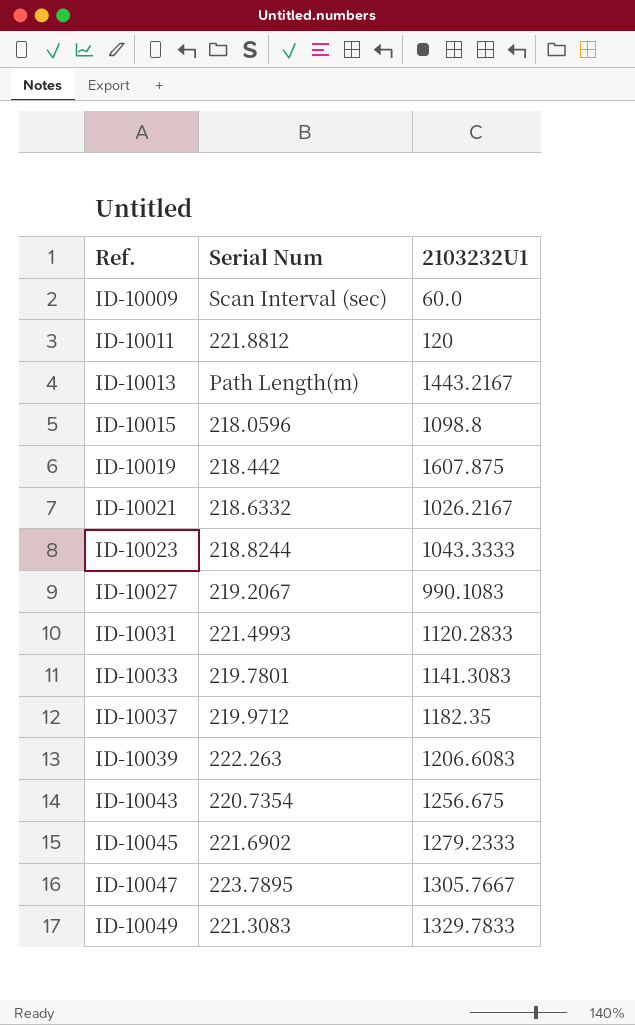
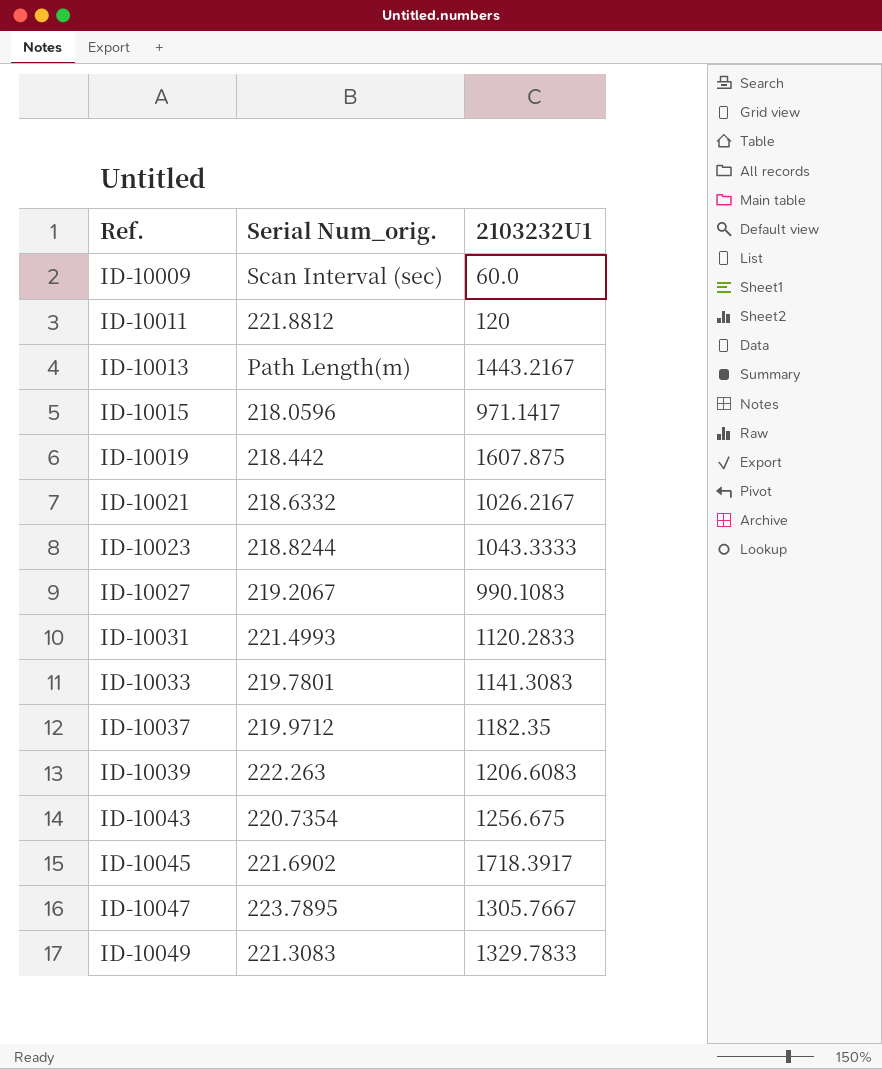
column name: Serial Num -> Serial Num_orig.
ID-10015 | 2103232U1: 1098.8 -> 971.1417
ID-10045 | 2103232U1: 1279.2333 -> 1718.3917

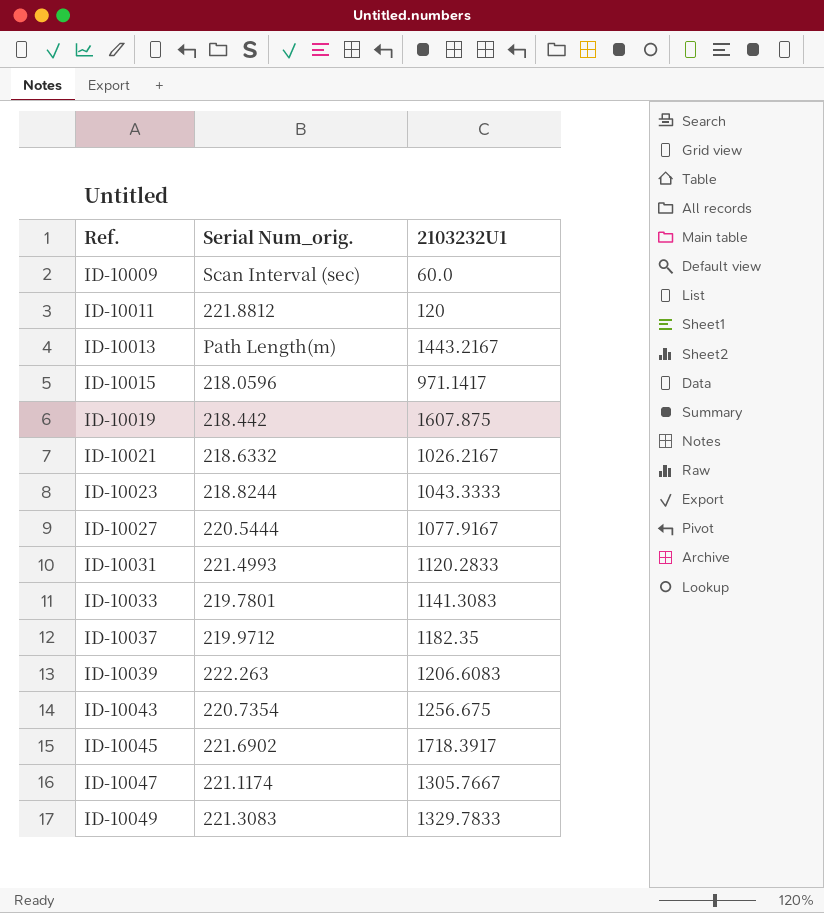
ID-10027 | Serial Num_orig.: 219.2067 -> 220.5444
ID-10027 | 2103232U1: 990.1083 -> 1077.9167
ID-10047 | Serial Num_orig.: 223.7895 -> 221.1174

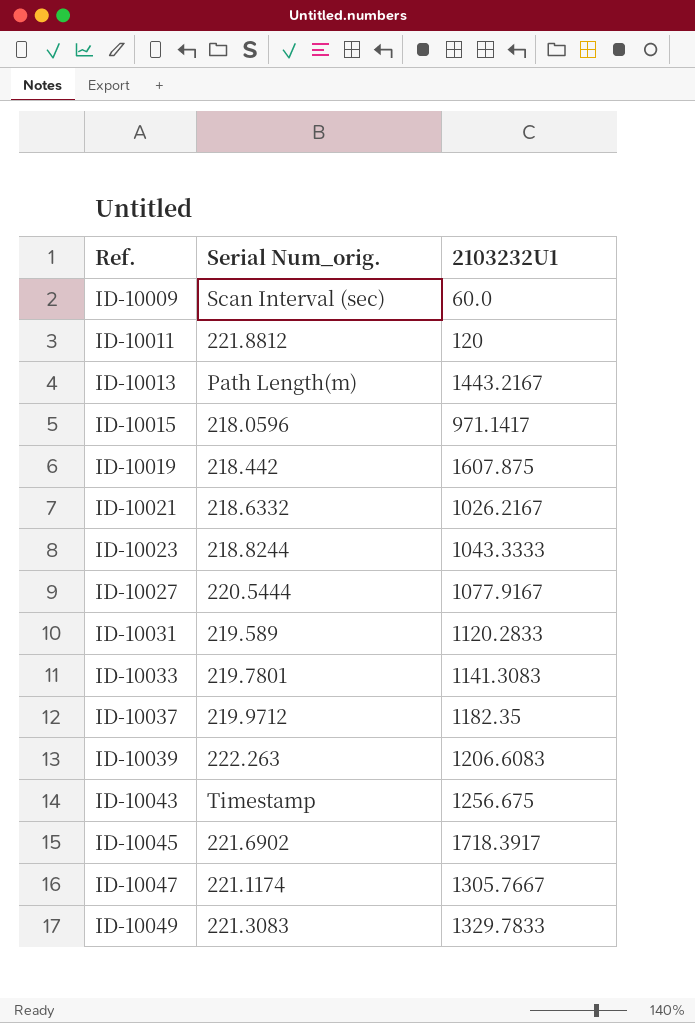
ID-10031 | Serial Num_orig.: 221.4993 -> 219.589
ID-10043 | Serial Num_orig.: 220.7354 -> Timestamp

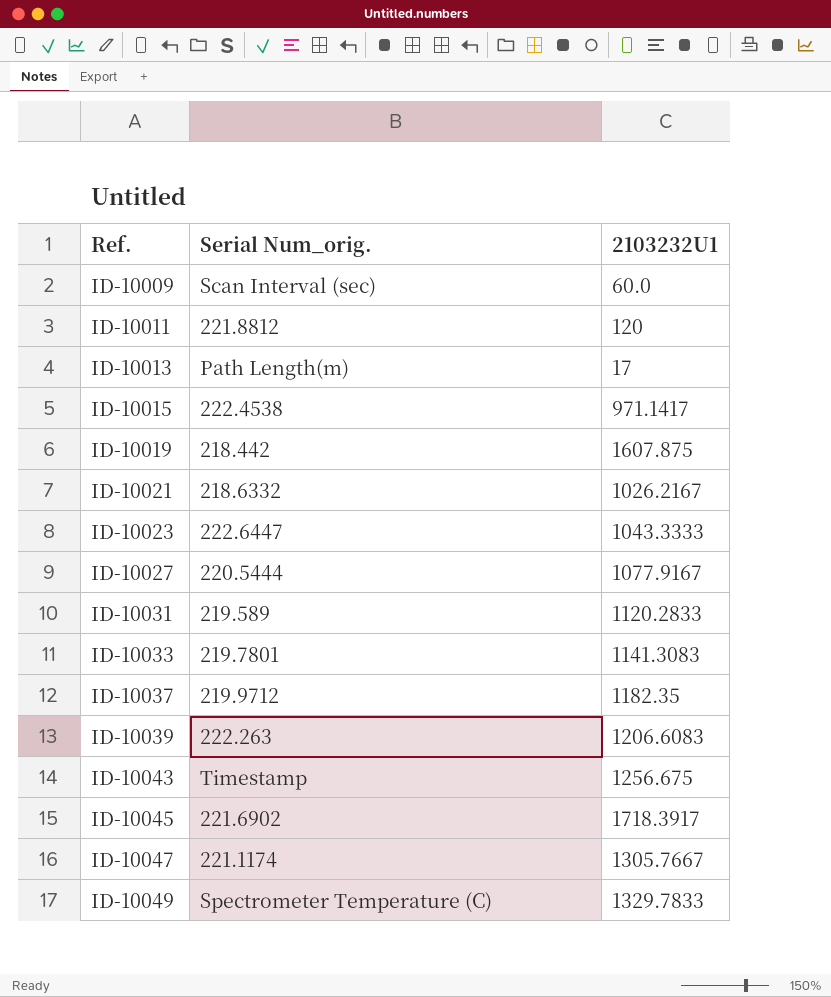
ID-10013 | 2103232U1: 1443.2167 -> 17
ID-10015 | Serial Num_orig.: 218.0596 -> 222.4538
ID-10023 | Serial Num_orig.: 218.8244 -> 222.6447
ID-10049 | Serial Num_orig.: 221.3083 -> Spectrometer Temperature (C)

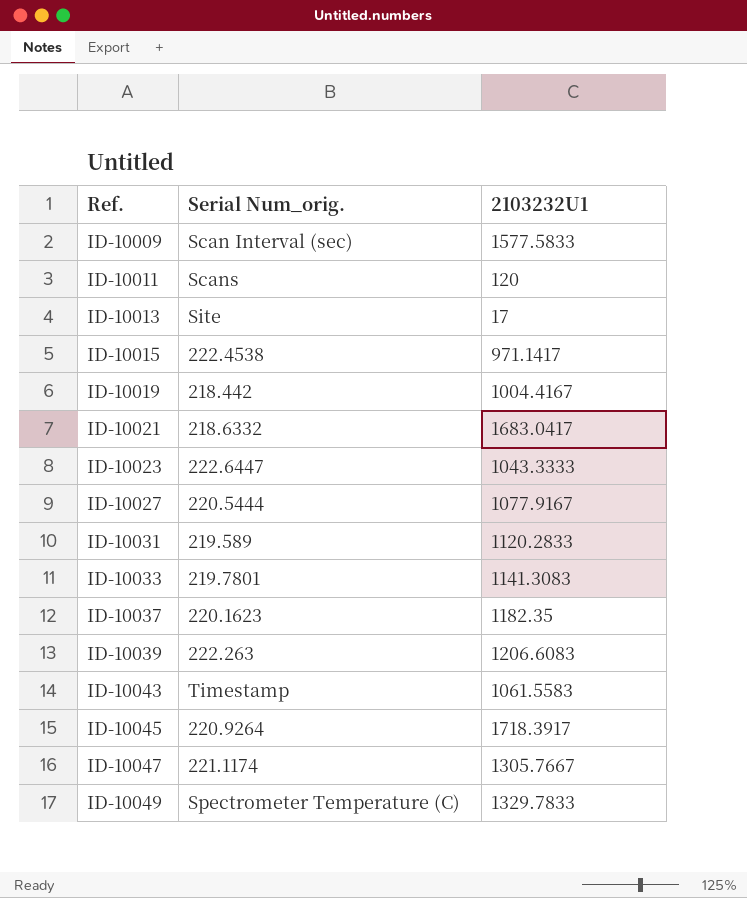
ID-10009 | 2103232U1: 60.0 -> 1577.5833
ID-10011 | Serial Num_orig.: 221.8812 -> Scans
ID-10013 | Serial Num_orig.: Path Length(m) -> Site
ID-10019 | 2103232U1: 1607.875 -> 1004.4167
ID-10021 | 2103232U1: 1026.2167 -> 1683.0417
ID-10037 | Serial Num_orig.: 219.9712 -> 220.1623
ID-10043 | 2103232U1: 1256.675 -> 1061.5583
ID-10045 | Serial Num_orig.: 221.6902 -> 220.9264

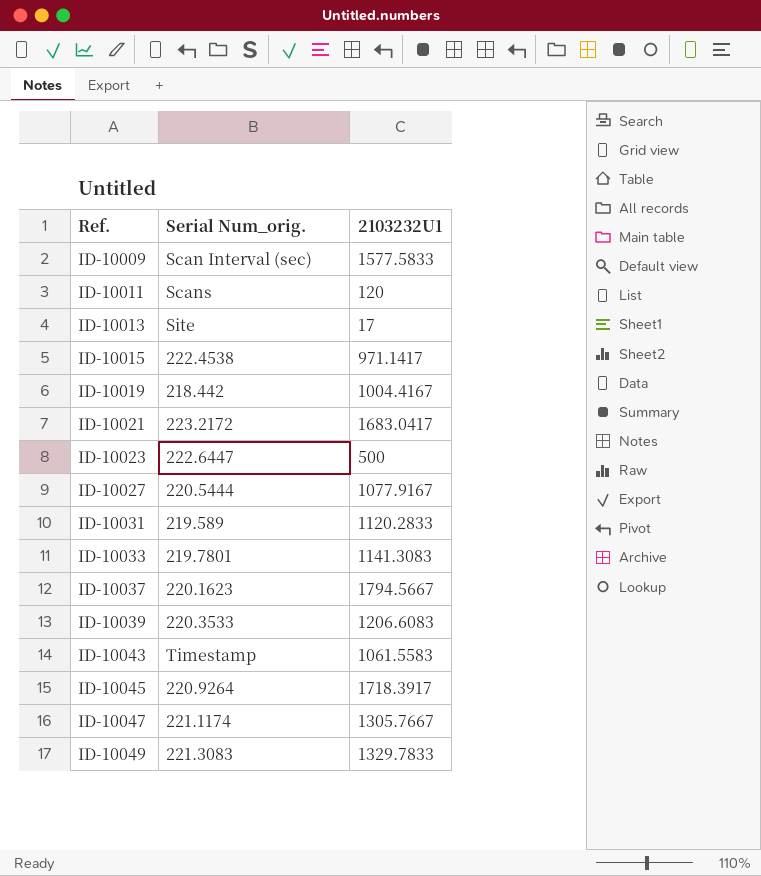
ID-10021 | Serial Num_orig.: 218.6332 -> 223.2172
ID-10023 | 2103232U1: 1043.3333 -> 500
ID-10037 | 2103232U1: 1182.35 -> 1794.5667
ID-10039 | Serial Num_orig.: 222.263 -> 220.3533
ID-10049 | Serial Num_orig.: Spectrometer Temperature (C) -> 221.3083

